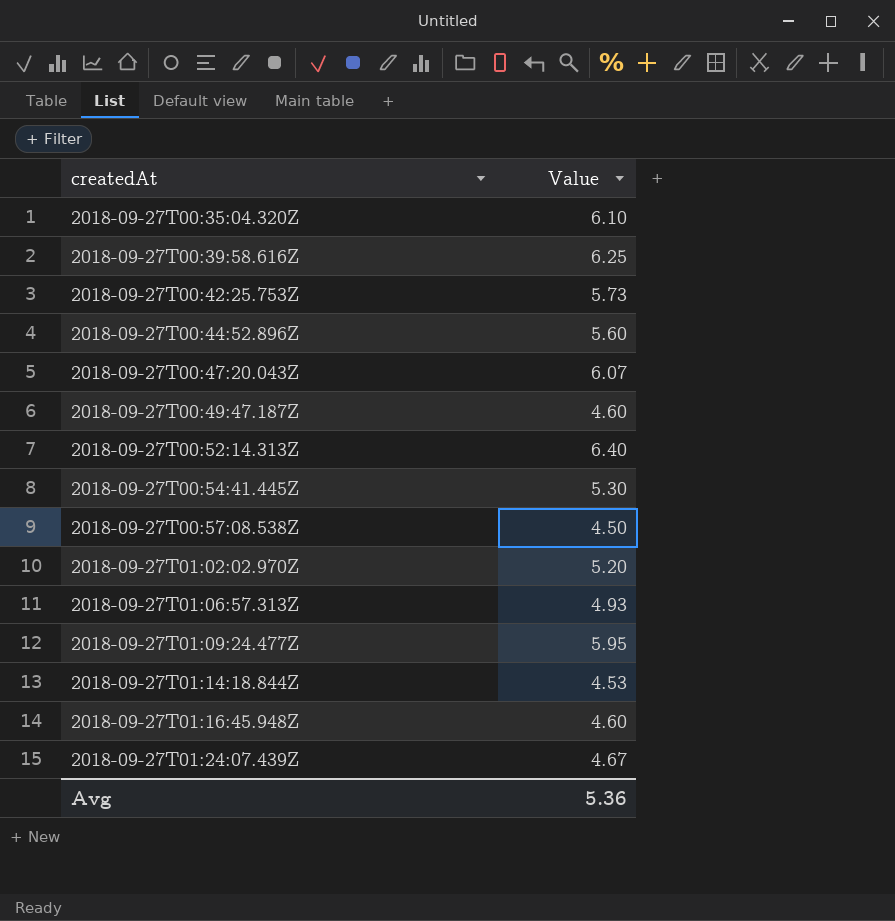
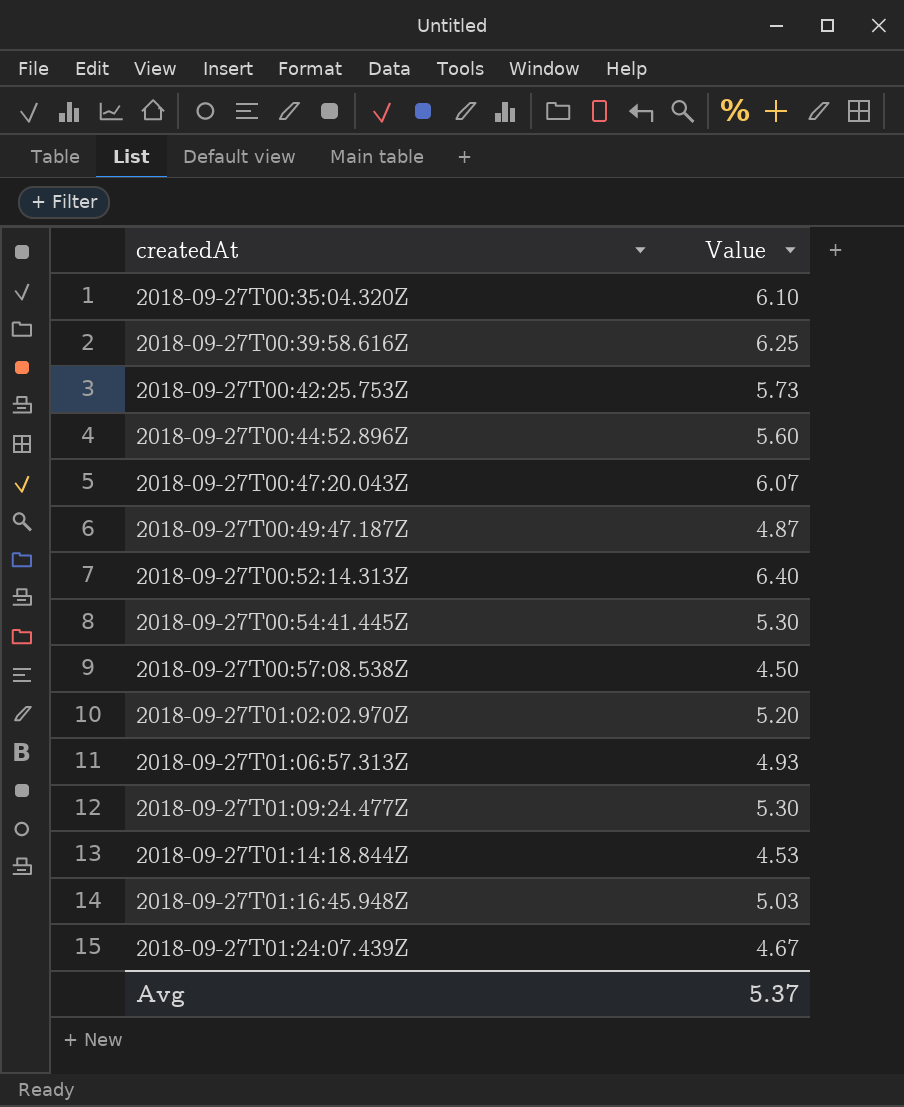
2018-09-27T00:49:47.187Z | Value: 4.60 -> 4.87
2018-09-27T01:09:24.477Z | Value: 5.95 -> 5.30
2018-09-27T01:16:45.948Z | Value: 4.60 -> 5.03
Avg | Value: 5.36 -> 5.37

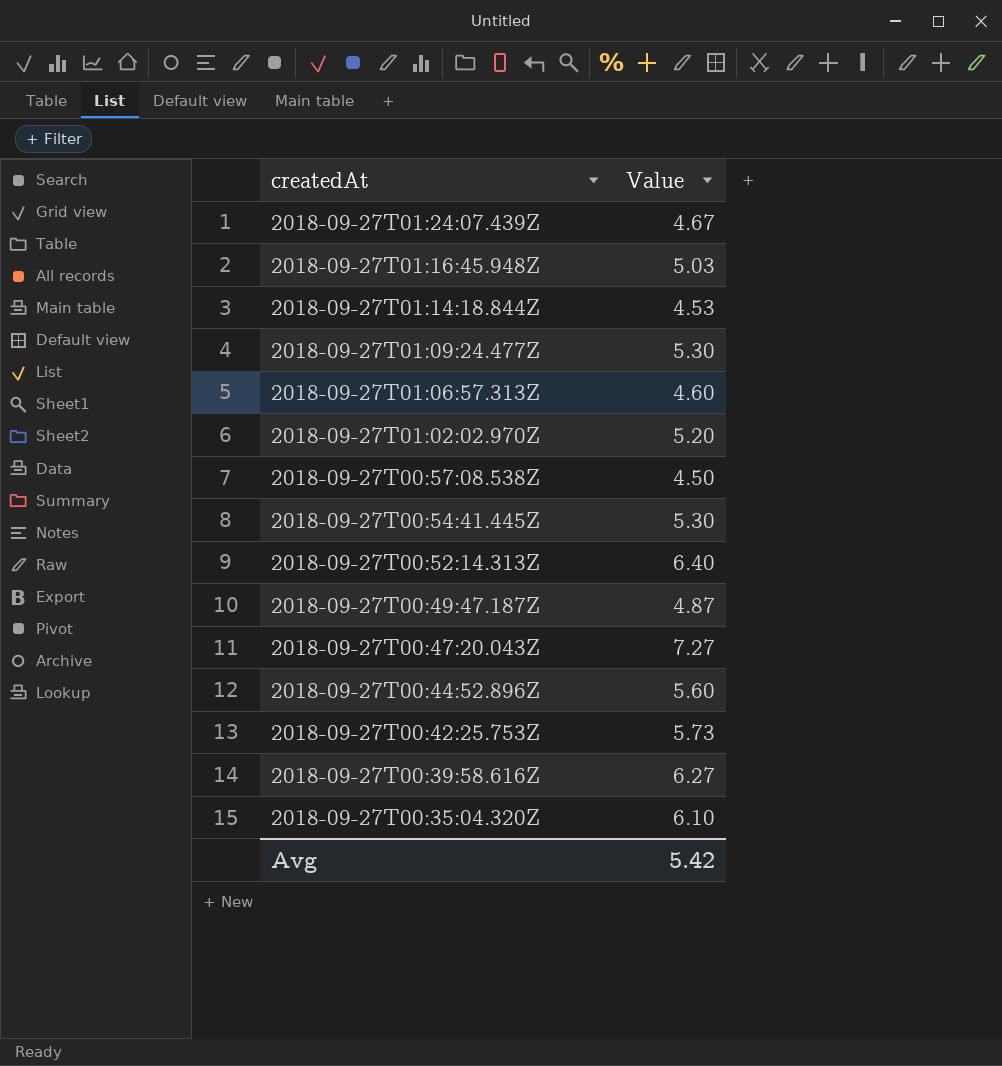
row order: createdAt ascending -> createdAt descending
2018-09-27T01:06:57.313Z | Value: 4.93 -> 4.60
2018-09-27T00:47:20.043Z | Value: 6.07 -> 7.27
2018-09-27T00:39:58.616Z | Value: 6.25 -> 6.27
Avg | Value: 5.37 -> 5.42

